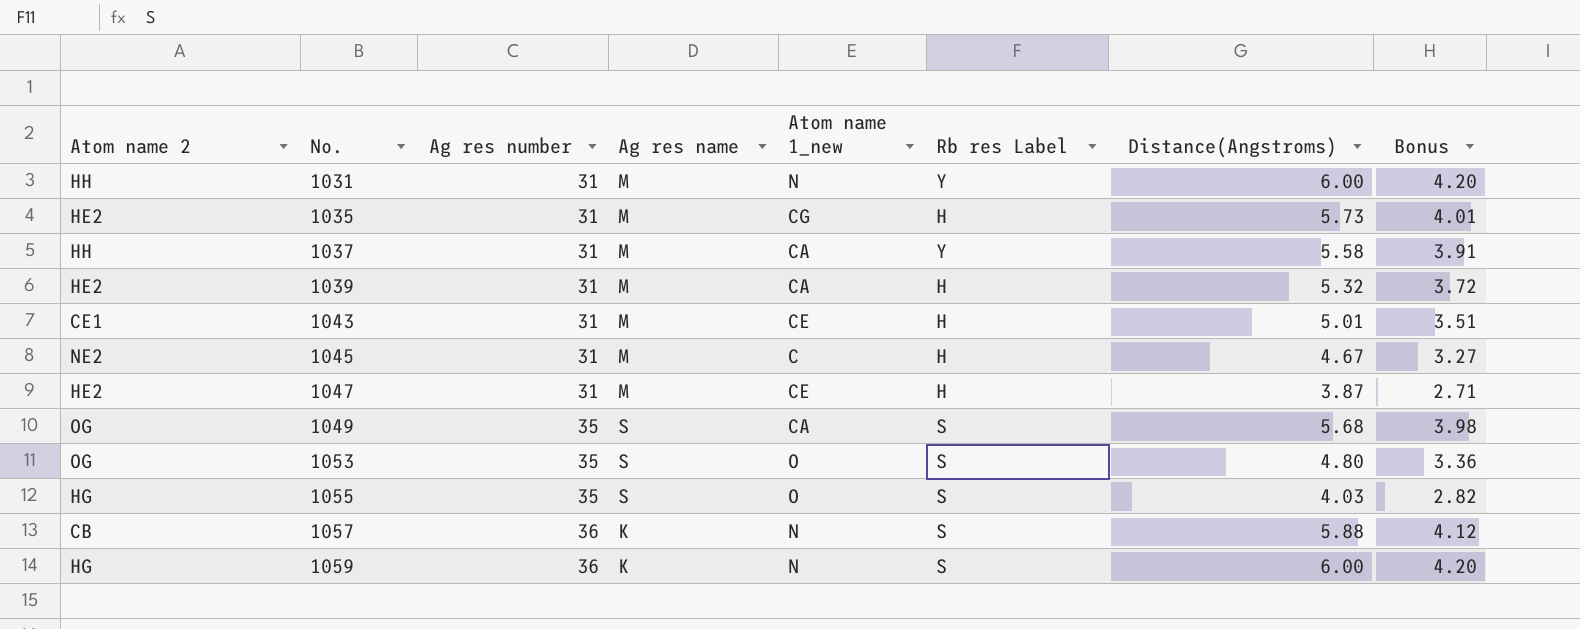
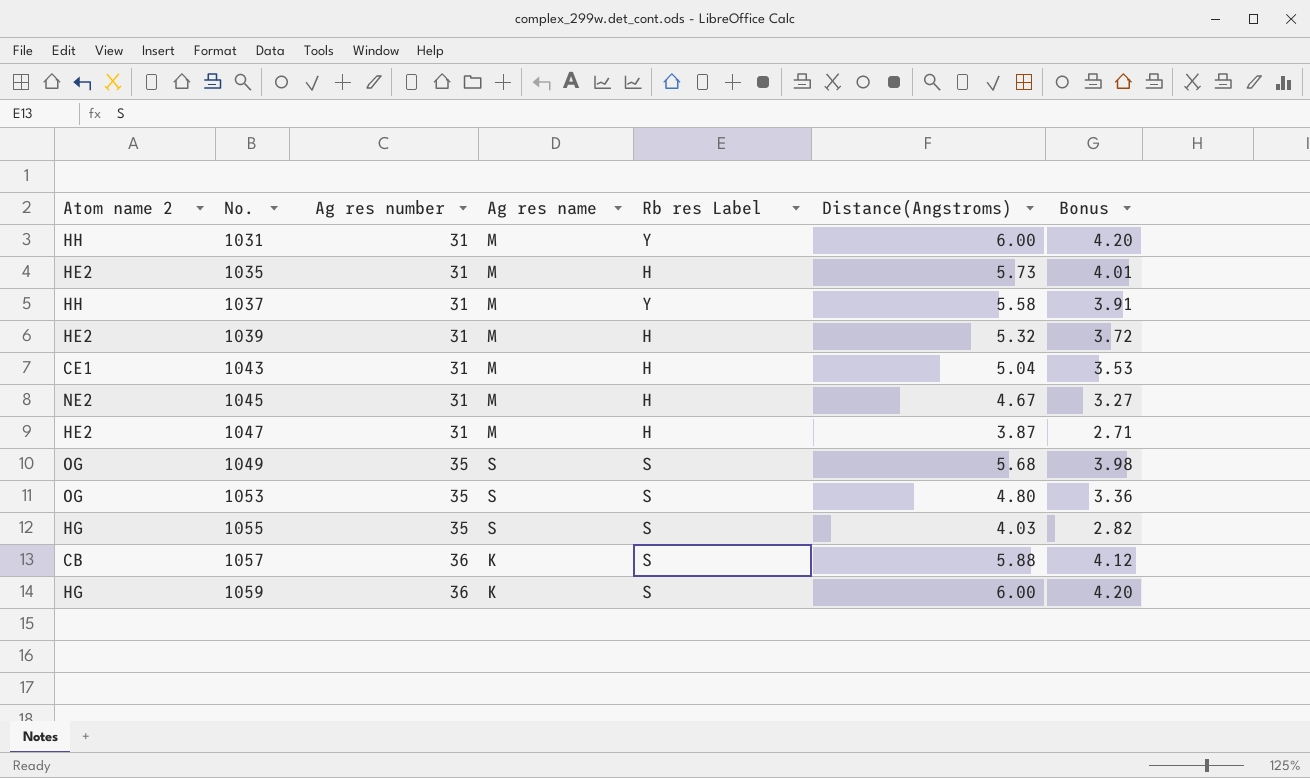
column Atom name 1_new | position: 5 -> none
1043 | Distance(Angstroms): 5.01 -> 5.04
1043 | Bonus: 3.51 -> 3.53

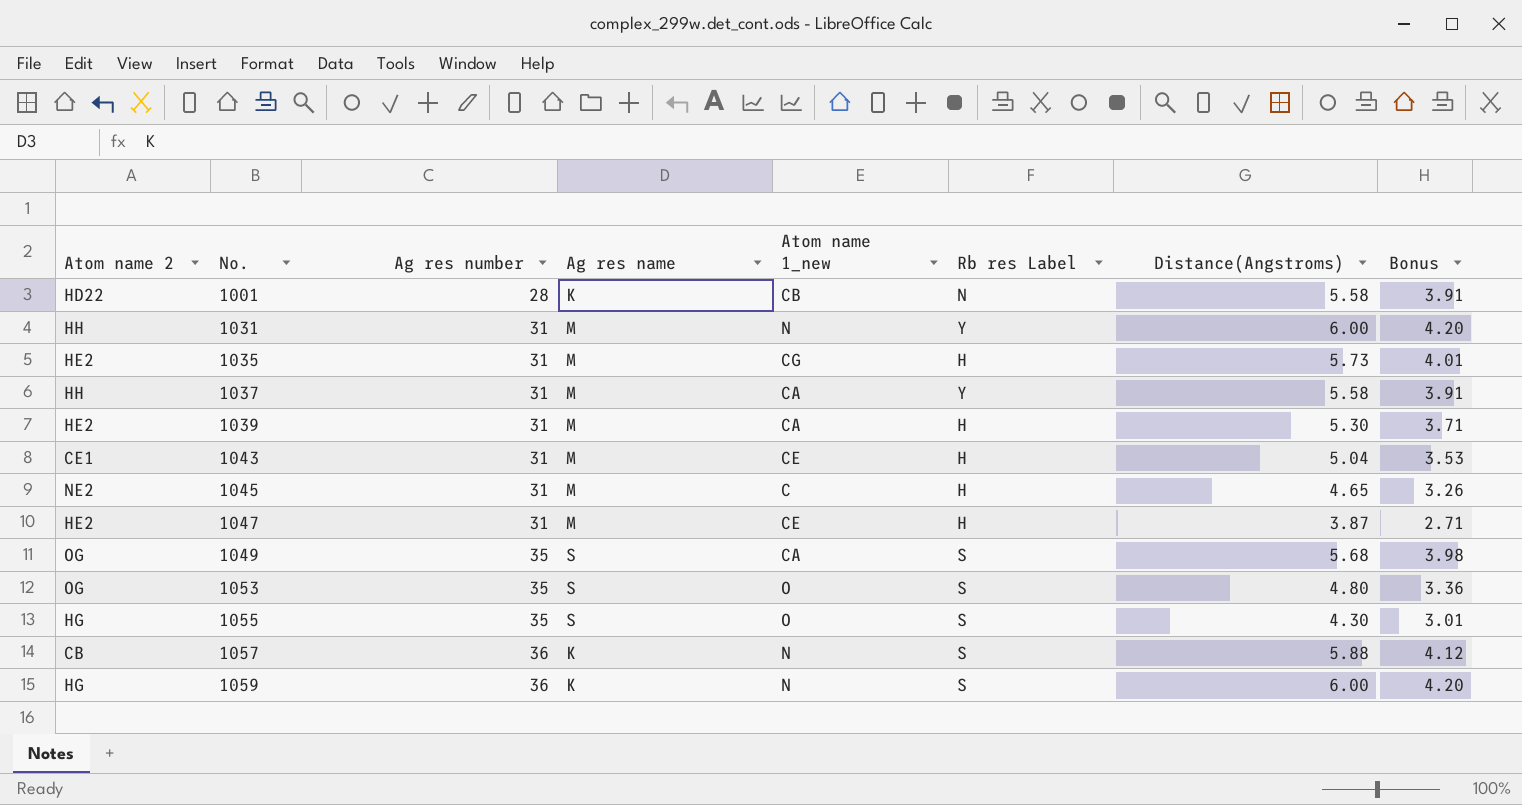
column Atom name 1_new | position: none -> 5
row 1001: none -> HD22 | 28 | K | CB | N | 5.58 | 3.91
1039 | Distance(Angstroms): 5.32 -> 5.30
1039 | Bonus: 3.72 -> 3.71
1045 | Distance(Angstroms): 4.67 -> 4.65
1045 | Bonus: 3.27 -> 3.26
1055 | Distance(Angstroms): 4.03 -> 4.30
1055 | Bonus: 2.82 -> 3.01

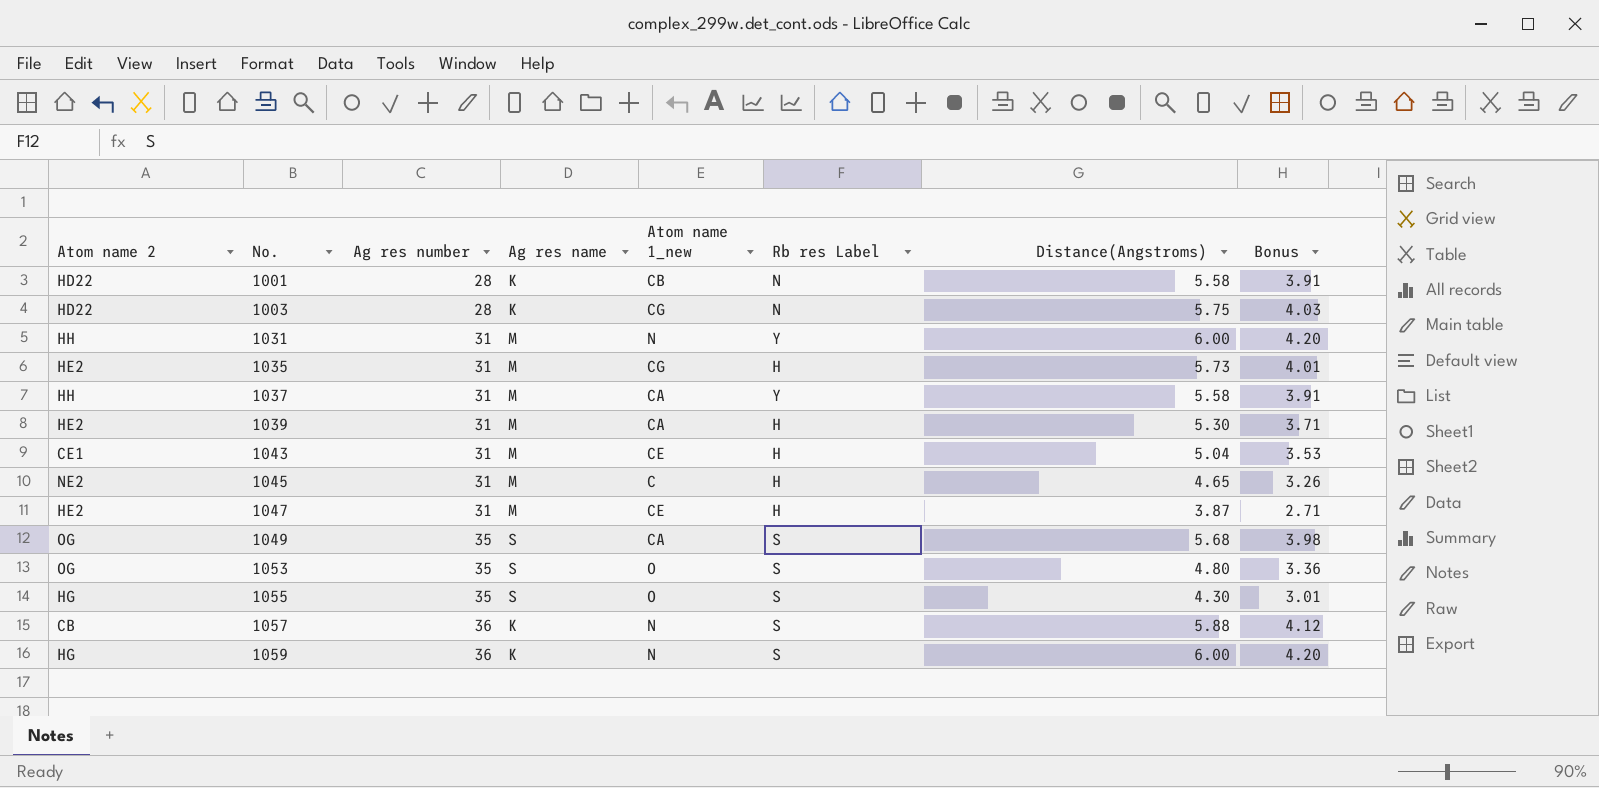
row 1003: none -> HD22 | 28 | K | CG | N | 5.75 | 4.03

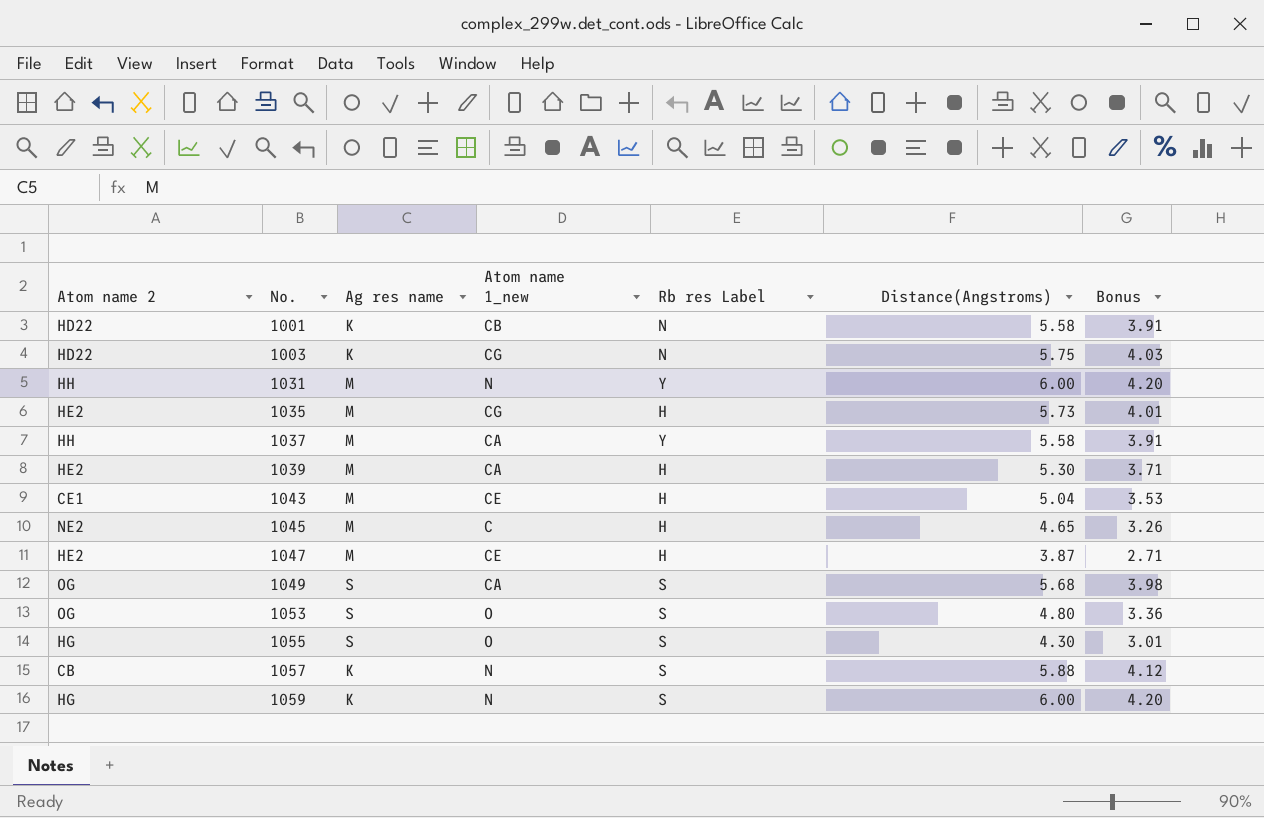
column Ag res number | position: 3 -> none

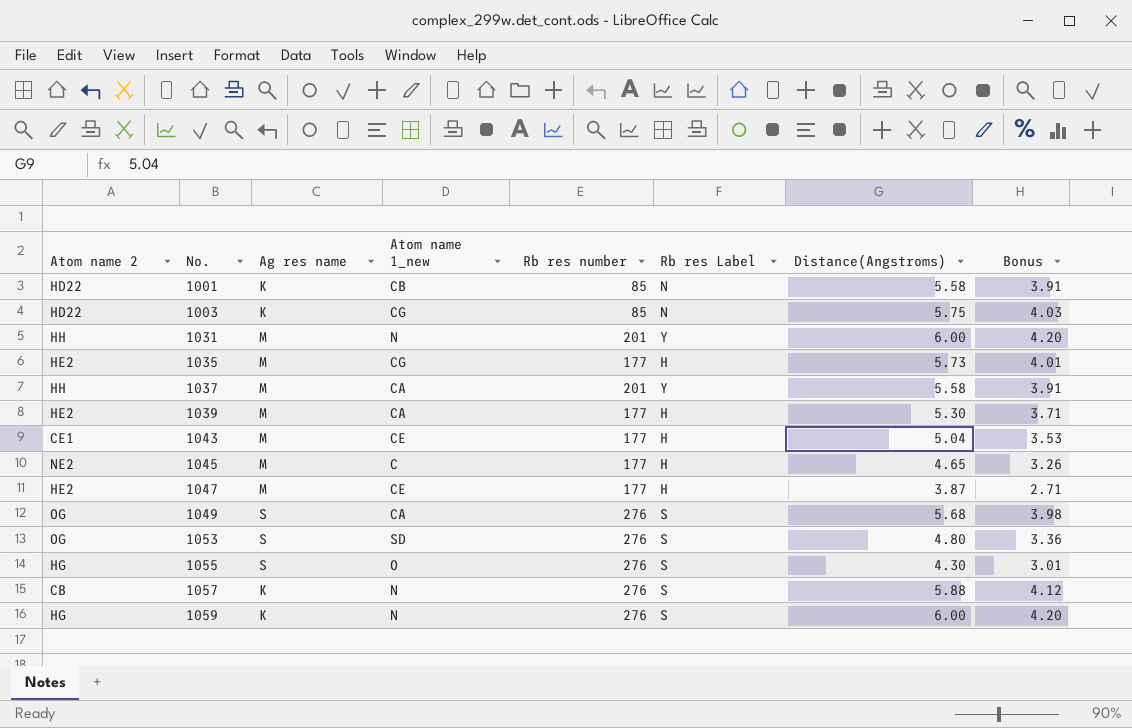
column Rb res number | position: none -> 5
1053 | Atom name 1_new: O -> SD

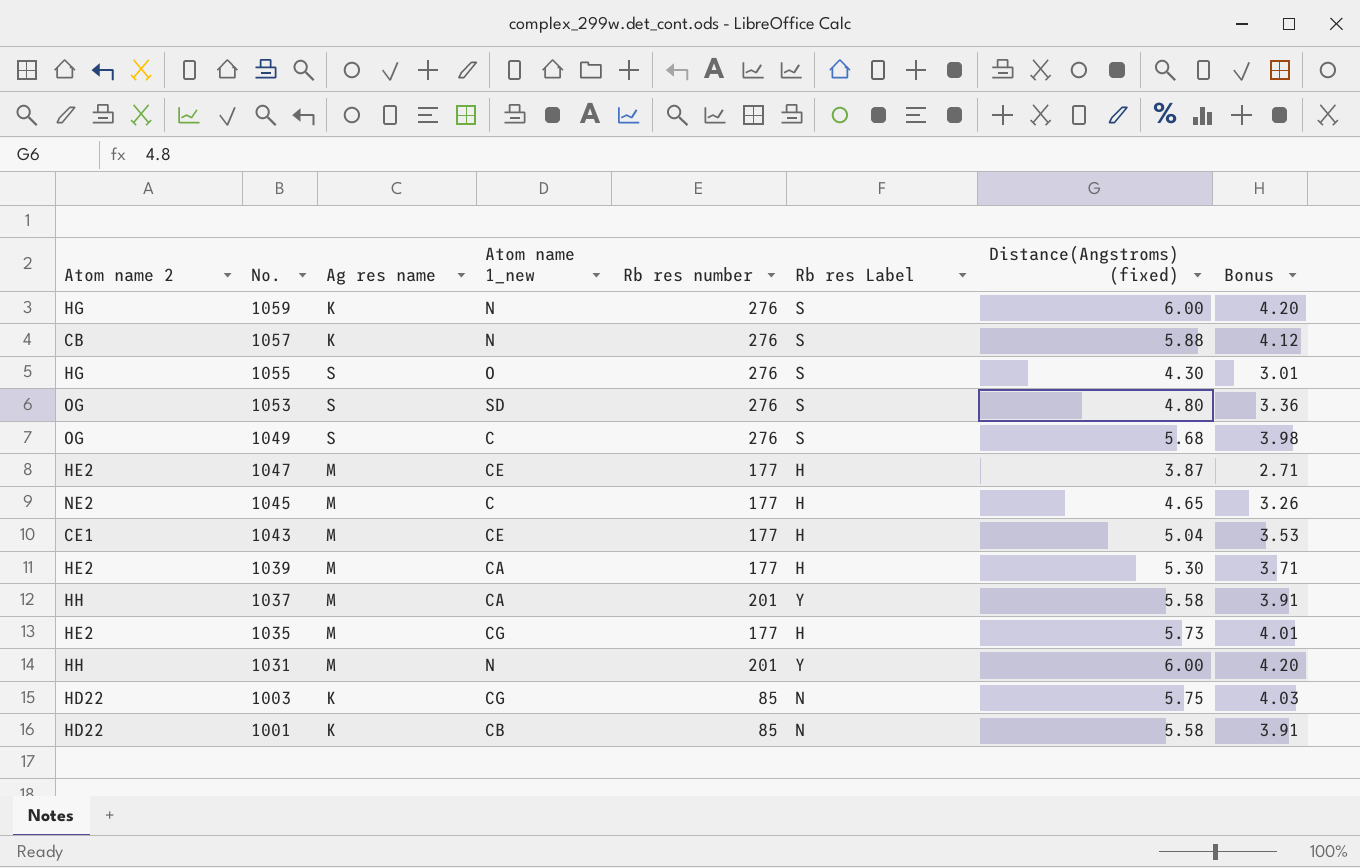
row order: No. ascending -> No. descending
column name: Distance(Angstroms) -> Distance(Angstroms) (fixed)
1049 | Atom name 1_new: CA -> C

